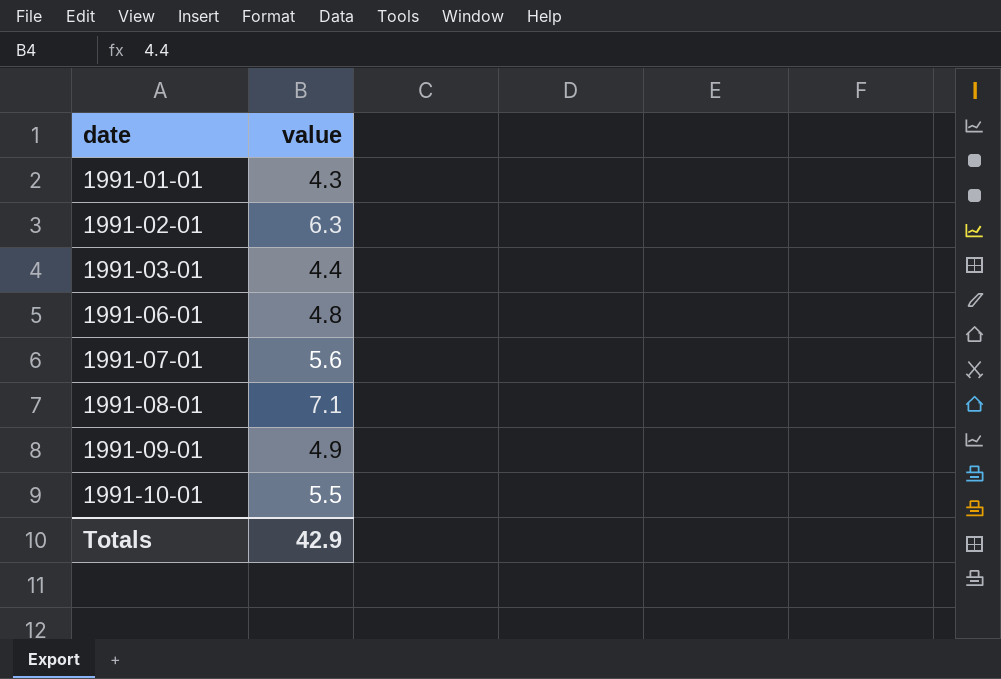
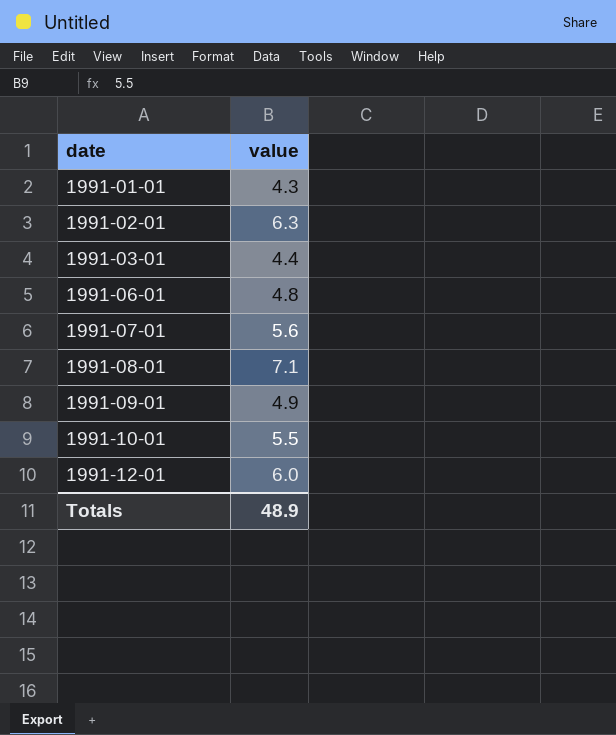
row 1991-12-01: none -> 6.0
Totals | value: 42.9 -> 48.9

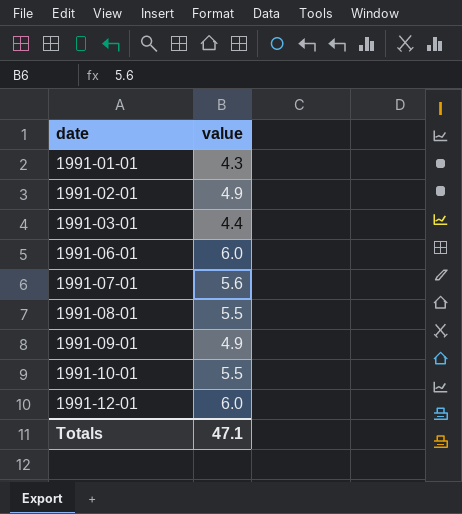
1991-02-01 | value: 6.3 -> 4.9
1991-06-01 | value: 4.8 -> 6.0
1991-08-01 | value: 7.1 -> 5.5
Totals | value: 48.9 -> 47.1

